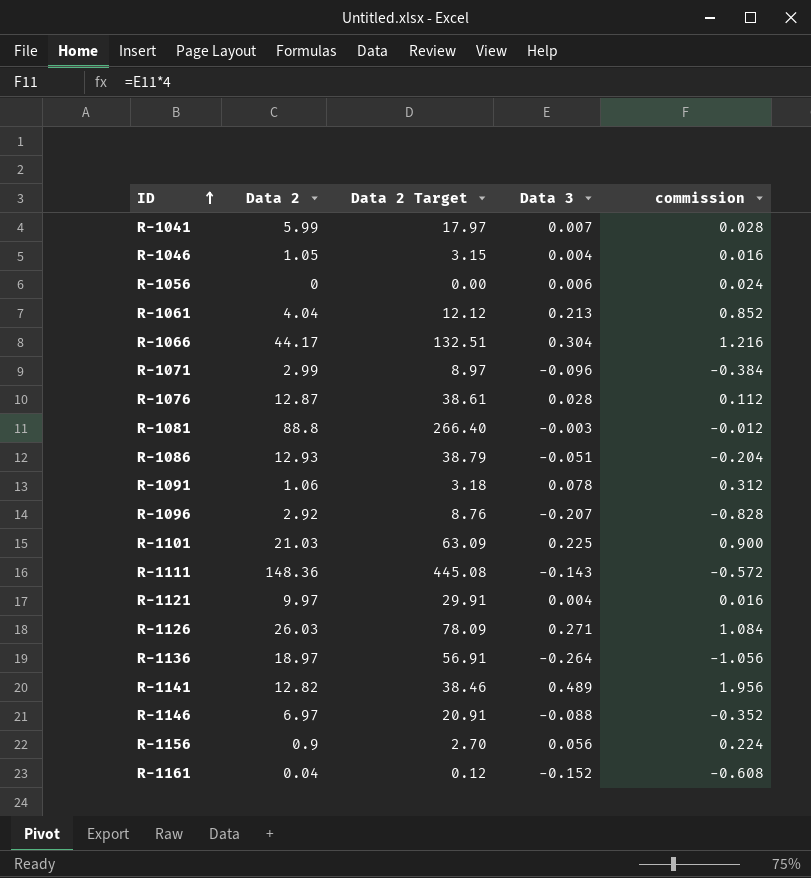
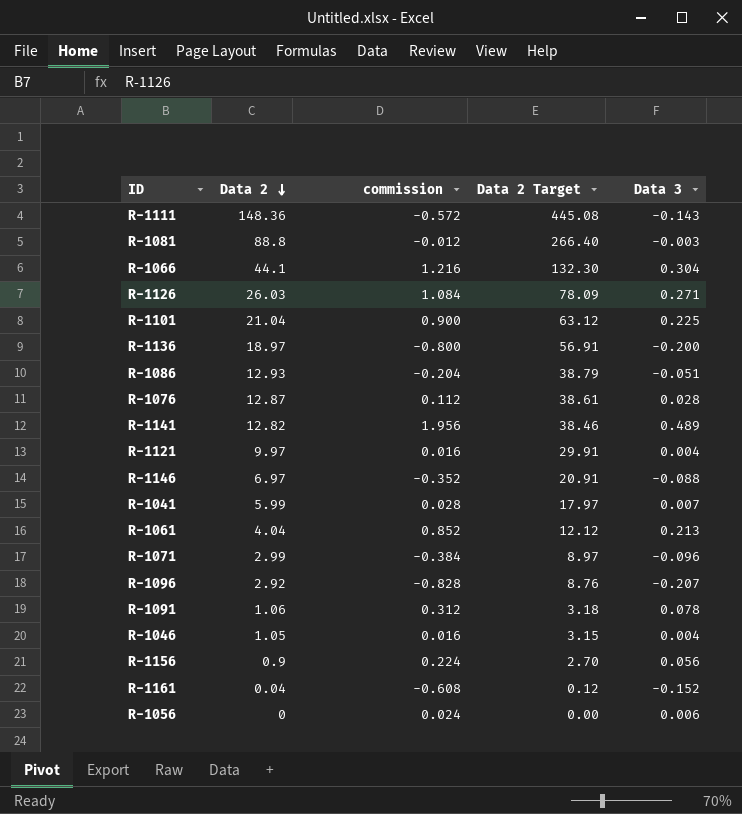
row order: ID ascending -> Data 2 descending
column commission | position: 5 -> 3
R-1066 | Data 2: 44.17 -> 44.1
R-1066 | Data 2 Target: 132.51 -> 132.30
R-1101 | Data 2: 21.03 -> 21.04
R-1101 | Data 2 Target: 63.09 -> 63.12
R-1136 | commission: -1.056 -> -0.800
R-1136 | Data 3: -0.264 -> -0.200

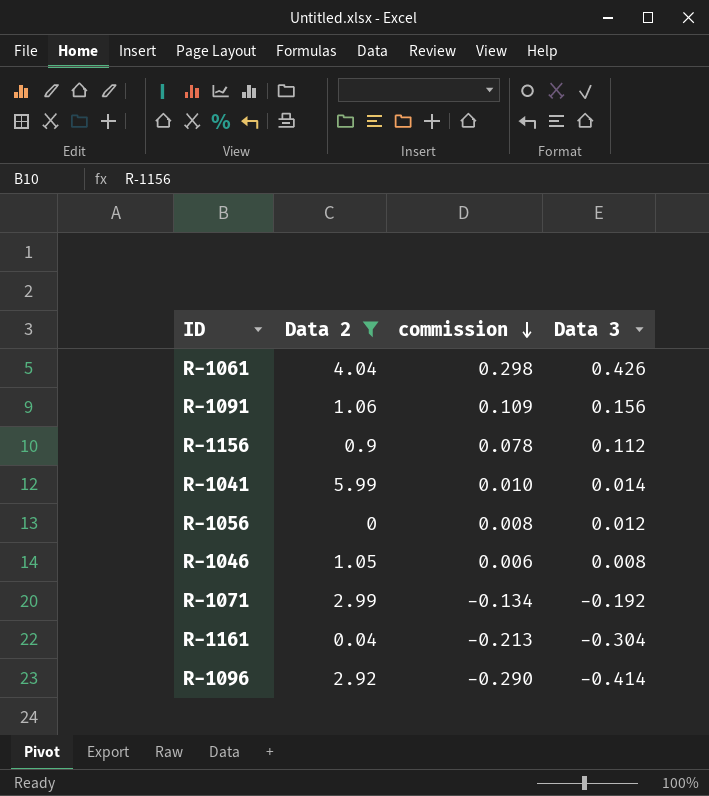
filter: none -> Data 2 <= 5.99
row order: Data 2 descending -> commission descending
column Data 2 Target | formula: [Data 2] * 3 -> none
column commission | formula: [Data 3] * 4 -> [Data 3] * 0.7
R-1061 | Data 3: 0.213 -> 0.426
R-1091 | Data 3: 0.078 -> 0.156
R-1156 | Data 3: 0.056 -> 0.112
R-1041 | Data 3: 0.007 -> 0.014
R-1056 | Data 3: 0.006 -> 0.012
R-1046 | Data 3: 0.004 -> 0.008
R-1071 | Data 3: -0.096 -> -0.192
R-1161 | Data 3: -0.152 -> -0.304
R-1096 | Data 3: -0.207 -> -0.414

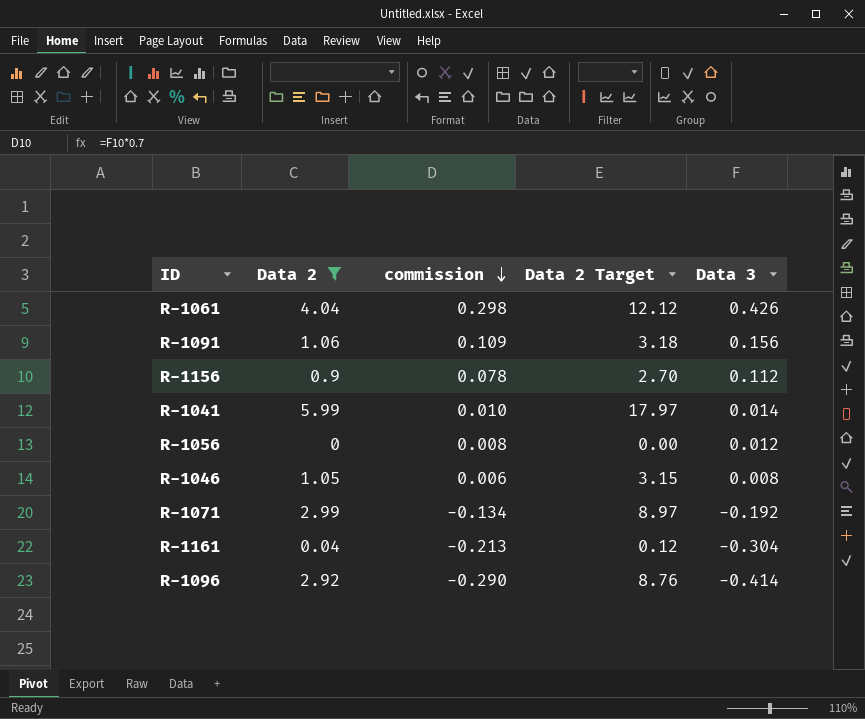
column Data 2 Target | formula: none -> [Data 2] * 3

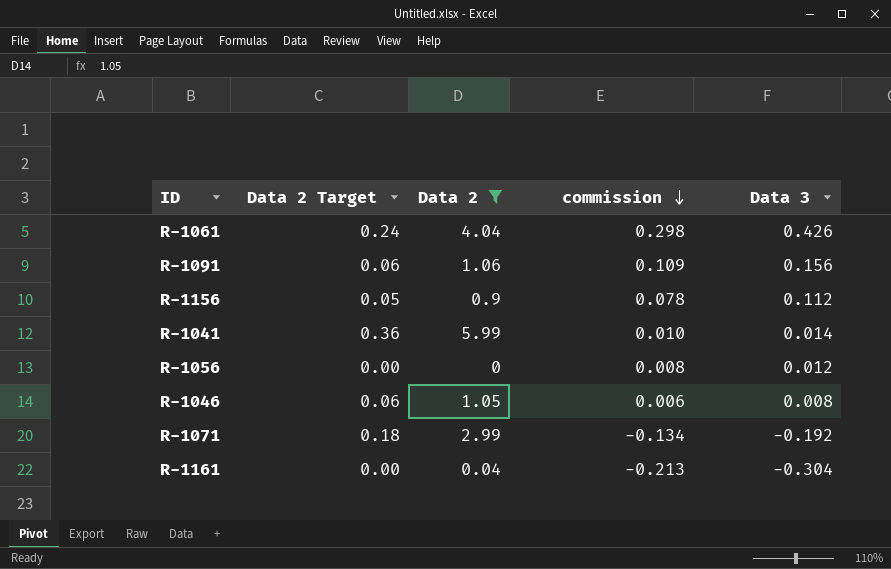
column Data 2 Target | formula: [Data 2] * 3 -> [Data 2] * 0.06
column Data 2 Target | position: 4 -> 2
row R-1096: 2.92 | -0.290 | 8.76 | -0.414 -> none

